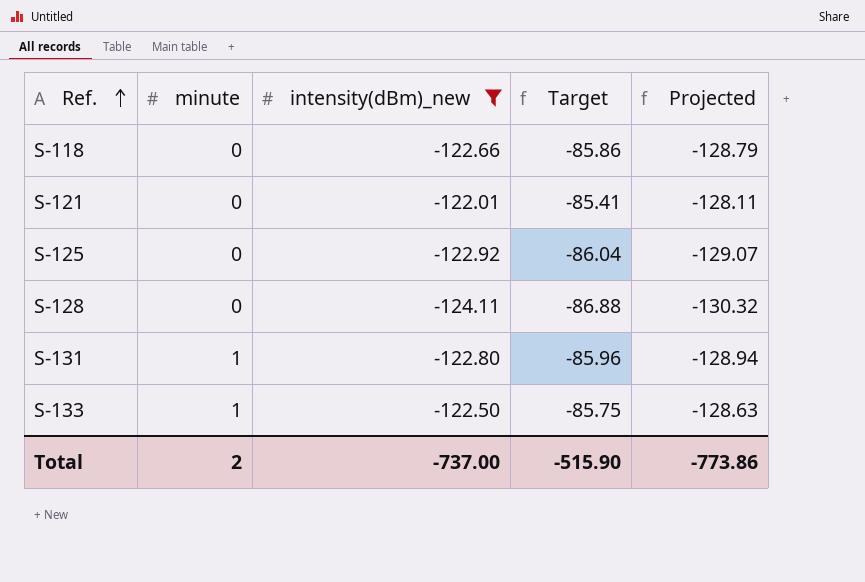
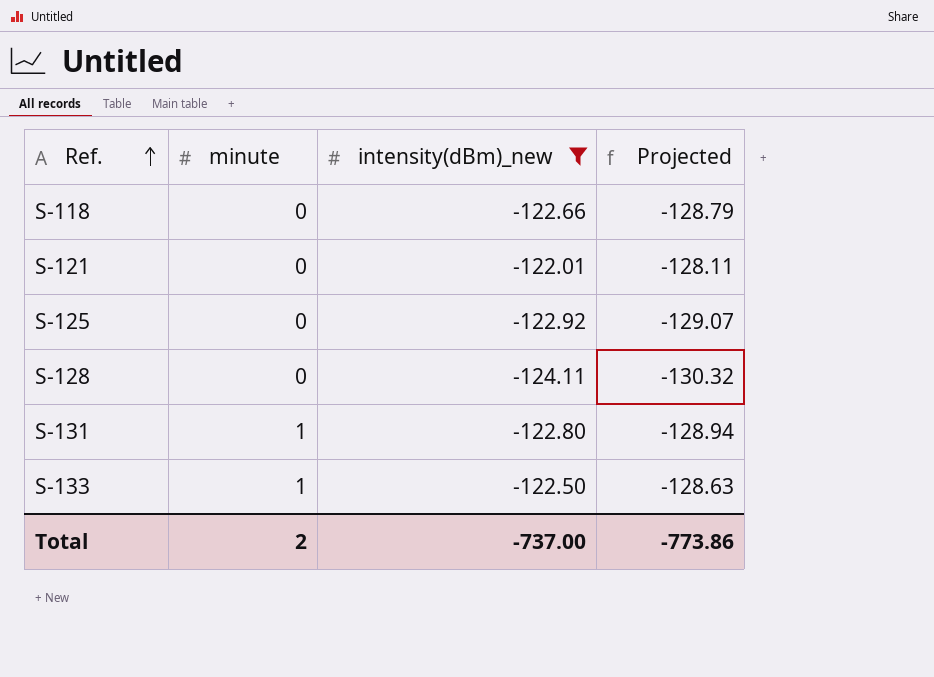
column Target | formula: [intensity(dBm)_new] * 0.7 -> none

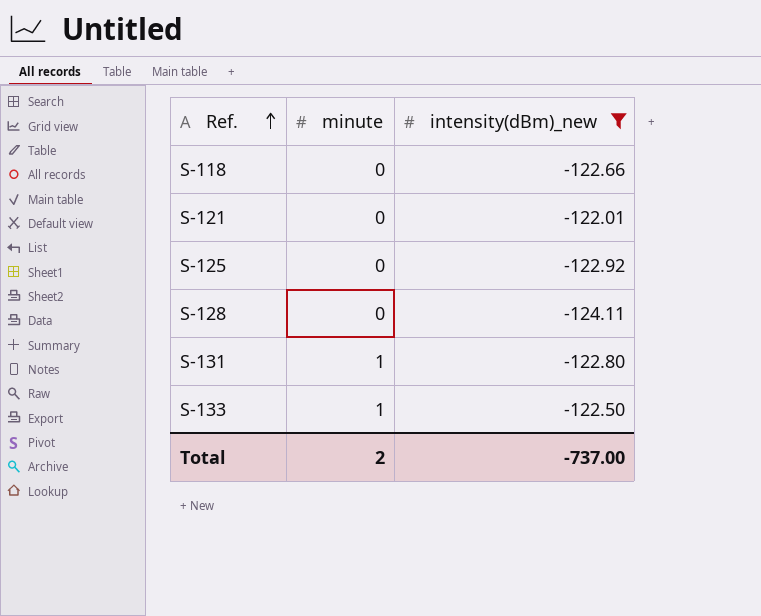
column Projected | formula: [intensity(dBm)_new] * 1.05 -> none

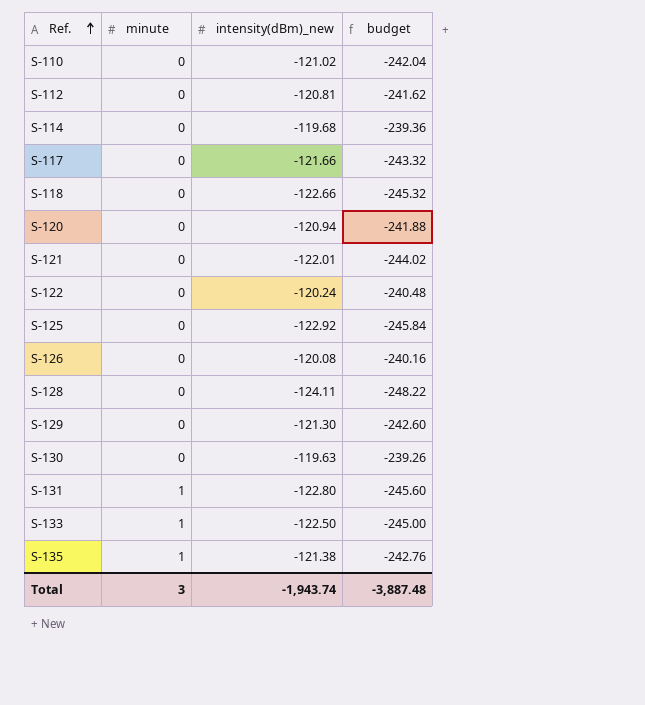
filter: intensity(dBm)_new <= -122.01 -> none
column budget | formula: none -> [intensity(dBm)_new] * 2
Total | minute: 2 -> 3
Total | intensity(dBm)_new: -737.00 -> -1,943.74

